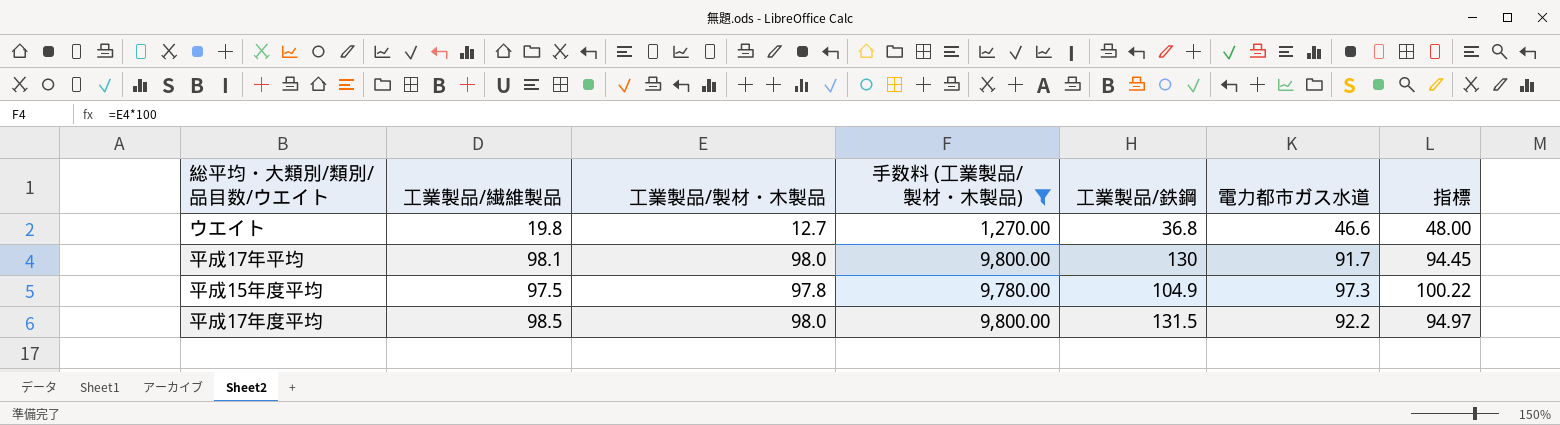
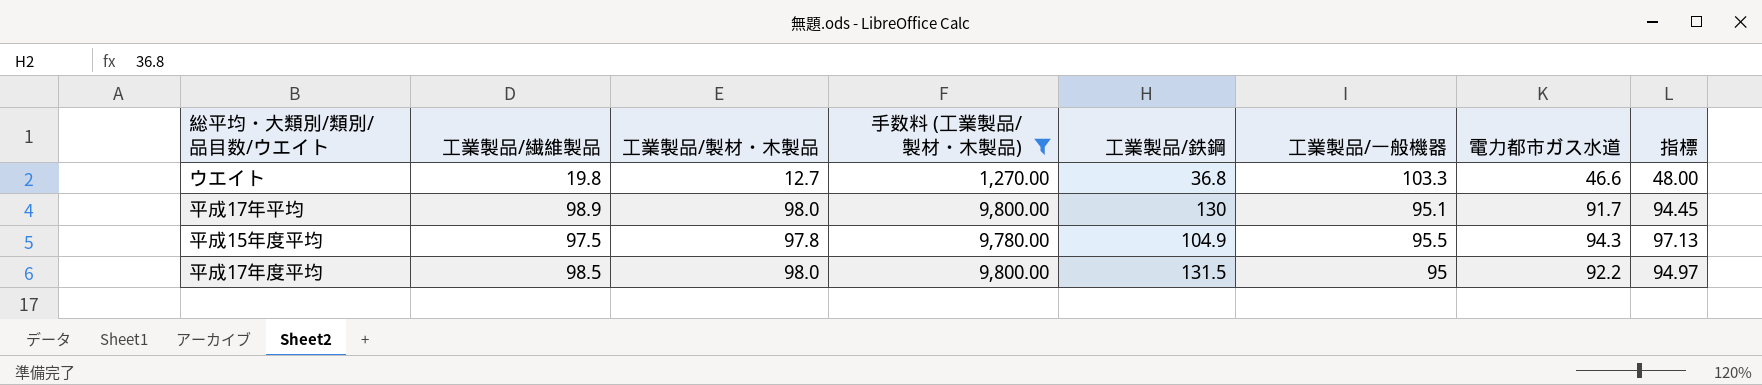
column 工業製品/一般機器 | position: none -> 6
平成17年平均 | 工業製品/繊維製品: 98.1 -> 98.9
平成15年度平均 | 電力都市ガス水道: 97.3 -> 94.3
平成15年度平均 | 指標: 100.22 -> 97.13

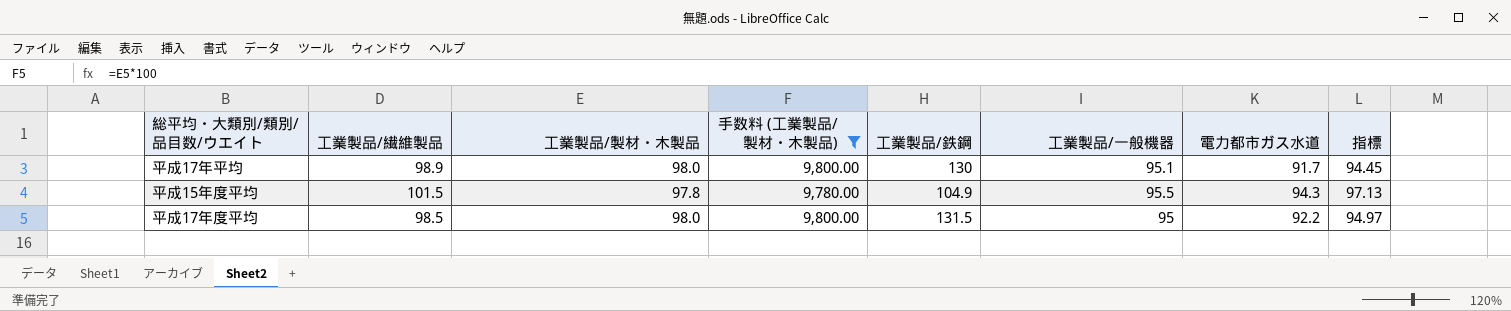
row ウエイト: 19.8 | 12.7 | 1,270.00 | 36.8 | 103.3 | 46.6 | 48.00 -> none
平成15年度平均 | 工業製品/繊維製品: 97.5 -> 101.5

